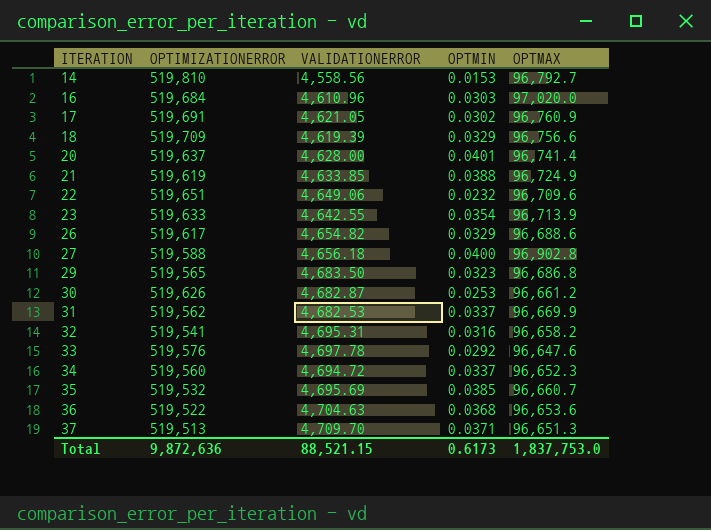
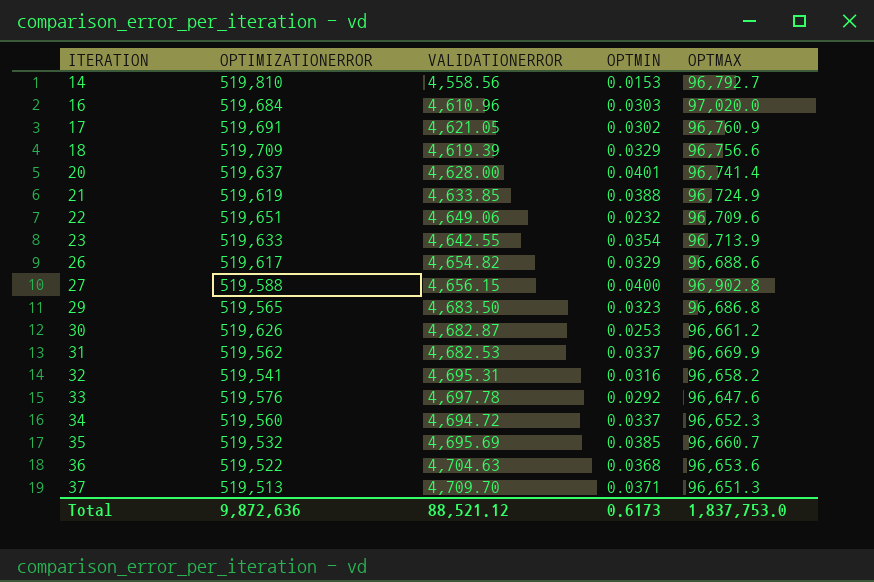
27 | VALIDATIONERROR: 4,656.18 -> 4,656.15
Total | VALIDATIONERROR: 88,521.15 -> 88,521.12

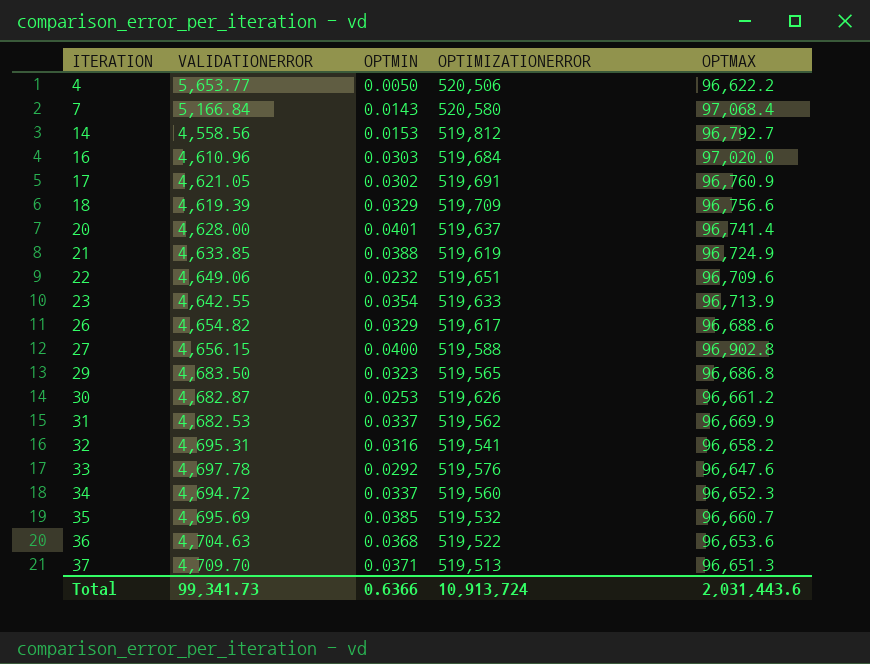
column OPTIMIZATIONERROR | position: 2 -> 4
row 4: none -> 5,653.77 | 0.0050 | 520,506 | 96,622.2
row 7: none -> 5,166.84 | 0.0143 | 520,580 | 97,068.4
14 | OPTIMIZATIONERROR: 519,810 -> 519,812
Total | VALIDATIONERROR: 88,521.12 -> 99,341.73
Total | OPTMIN: 0.6173 -> 0.6366
Total | OPTIMIZATIONERROR: 9,872,636 -> 10,913,724
Total | OPTMAX: 1,837,753.0 -> 2,031,443.6

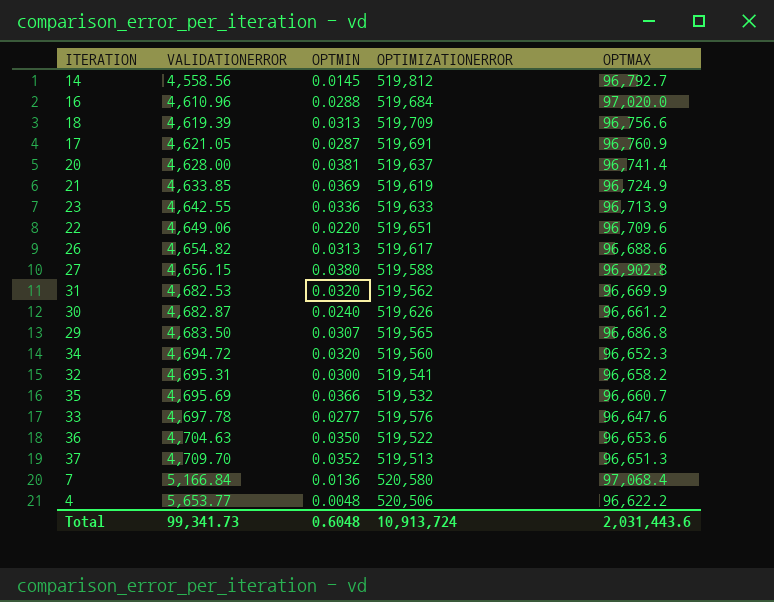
row order: ITERATION ascending -> VALIDATIONERROR ascending
14 | OPTMIN: 0.0153 -> 0.0145
16 | OPTMIN: 0.0303 -> 0.0288
18 | OPTMIN: 0.0329 -> 0.0313
17 | OPTMIN: 0.0302 -> 0.0287
20 | OPTMIN: 0.0401 -> 0.0381
21 | OPTMIN: 0.0388 -> 0.0369
23 | OPTMIN: 0.0354 -> 0.0336
22 | OPTMIN: 0.0232 -> 0.0220
26 | OPTMIN: 0.0329 -> 0.0313
27 | OPTMIN: 0.0400 -> 0.0380
31 | OPTMIN: 0.0337 -> 0.0320
30 | OPTMIN: 0.0253 -> 0.0240
29 | OPTMIN: 0.0323 -> 0.0307
34 | OPTMIN: 0.0337 -> 0.0320
32 | OPTMIN: 0.0316 -> 0.0300
35 | OPTMIN: 0.0385 -> 0.0366
33 | OPTMIN: 0.0292 -> 0.0277
36 | OPTMIN: 0.0368 -> 0.0350
37 | OPTMIN: 0.0371 -> 0.0352
7 | OPTMIN: 0.0143 -> 0.0136
4 | OPTMIN: 0.0050 -> 0.0048
Total | OPTMIN: 0.6366 -> 0.6048

